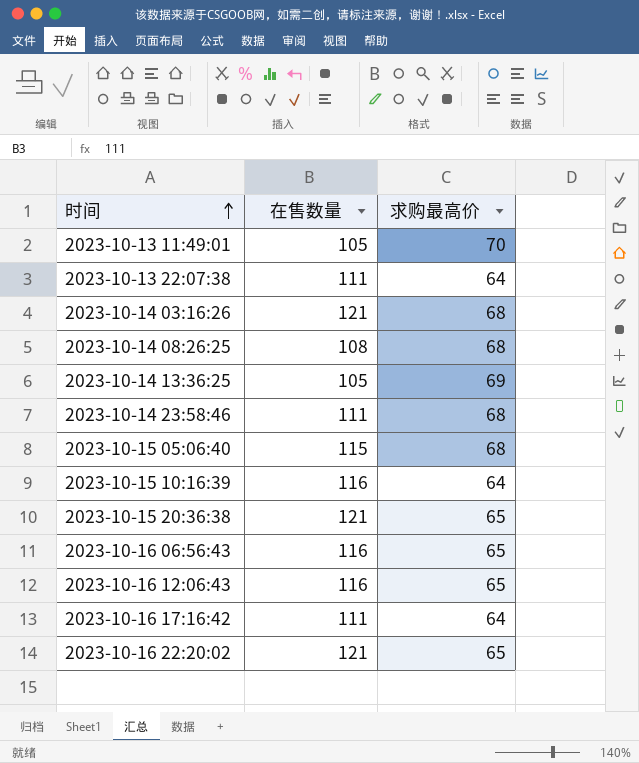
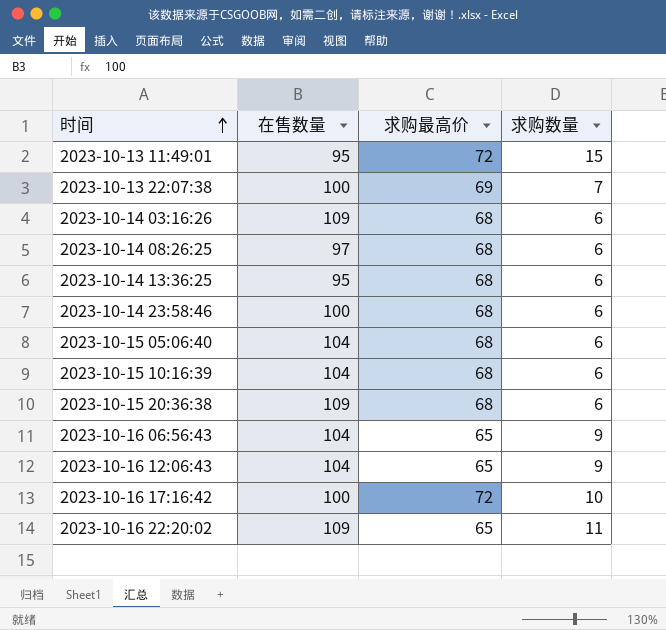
column 求购数量 | position: none -> 4
2023-10-13 11:49:01 | 在售数量: 105 -> 95
2023-10-13 11:49:01 | 求购最高价: 70 -> 72
2023-10-13 22:07:38 | 在售数量: 111 -> 100
2023-10-13 22:07:38 | 求购最高价: 64 -> 69
2023-10-14 03:16:26 | 在售数量: 121 -> 109
2023-10-14 08:26:25 | 在售数量: 108 -> 97
2023-10-14 13:36:25 | 在售数量: 105 -> 95
2023-10-14 13:36:25 | 求购最高价: 69 -> 68
2023-10-14 23:58:46 | 在售数量: 111 -> 100
2023-10-15 05:06:40 | 在售数量: 115 -> 104
2023-10-15 10:16:39 | 在售数量: 116 -> 104
2023-10-15 10:16:39 | 求购最高价: 64 -> 68
2023-10-15 20:36:38 | 在售数量: 121 -> 109
2023-10-15 20:36:38 | 求购最高价: 65 -> 68
2023-10-16 06:56:43 | 在售数量: 116 -> 104
2023-10-16 12:06:43 | 在售数量: 116 -> 104
2023-10-16 17:16:42 | 在售数量: 111 -> 100
2023-10-16 17:16:42 | 求购最高价: 64 -> 72
2023-10-16 22:20:02 | 在售数量: 121 -> 109

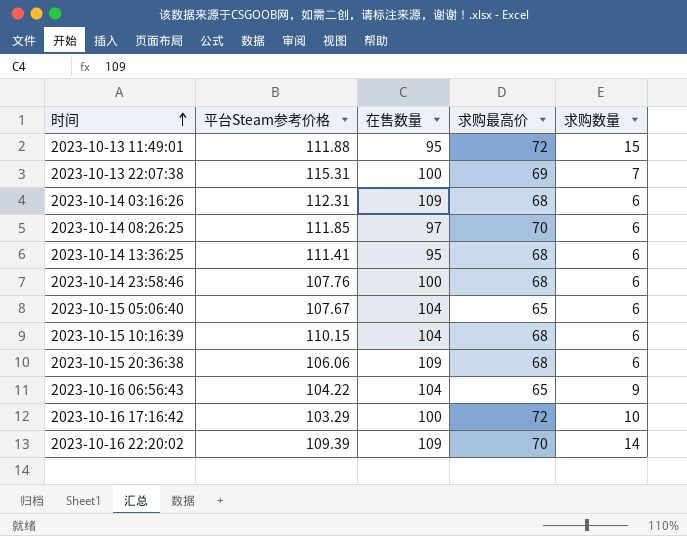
column 平台Steam参考价格 | position: none -> 2
row 2023-10-16 12:06:43: 104 | 65 | 9 -> none
2023-10-14 08:26:25 | 求购最高价: 68 -> 70
2023-10-15 05:06:40 | 求购最高价: 68 -> 65
2023-10-16 22:20:02 | 求购最高价: 65 -> 70
2023-10-16 22:20:02 | 求购数量: 11 -> 14

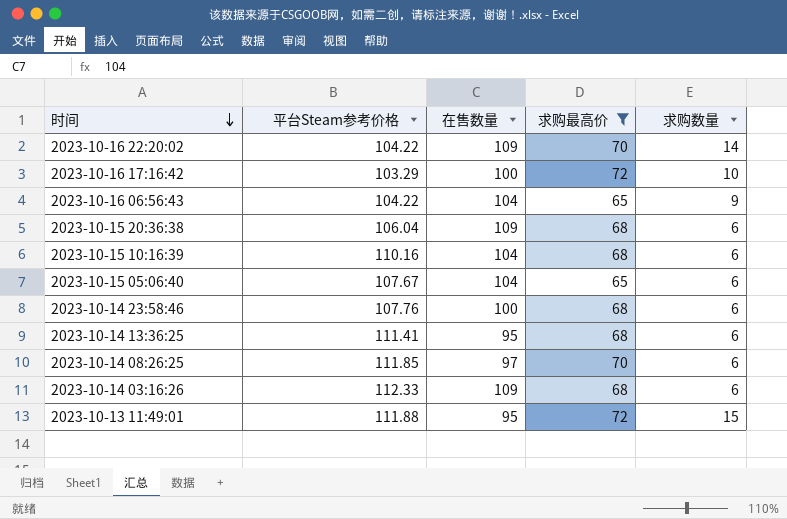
filter: none -> 求购最高价 != 69
row order: 时间 ascending -> 时间 descending
2023-10-16 22:20:02 | 平台Steam参考价格: 109.39 -> 104.22
2023-10-15 20:36:38 | 平台Steam参考价格: 106.06 -> 106.04
2023-10-15 10:16:39 | 平台Steam参考价格: 110.15 -> 110.16
2023-10-14 03:16:26 | 平台Steam参考价格: 112.31 -> 112.33

